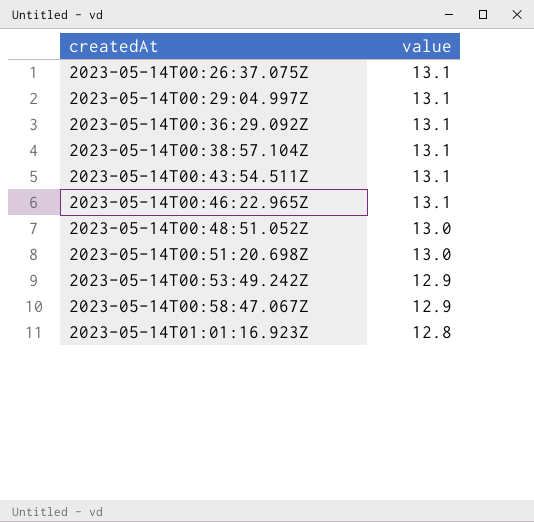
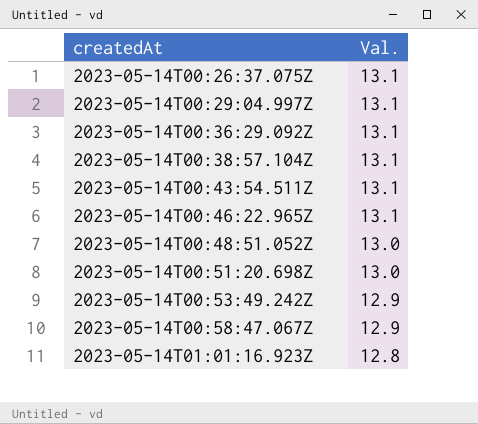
column name: value -> Val.

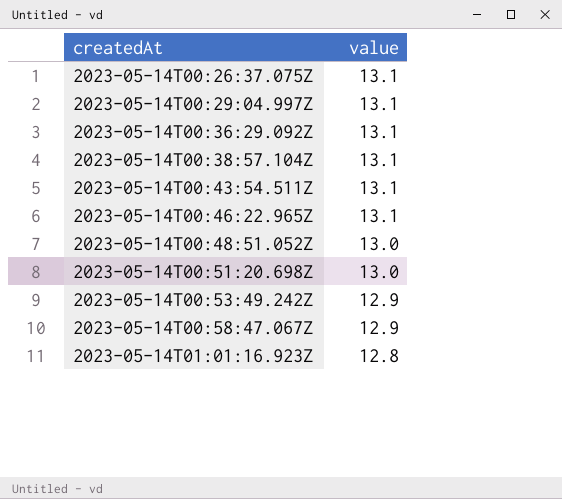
column name: Val. -> value

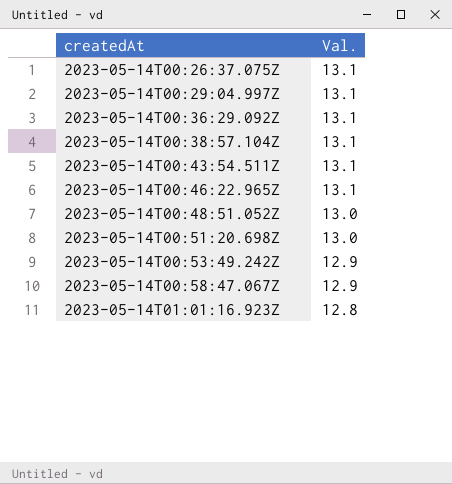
column name: value -> Val.

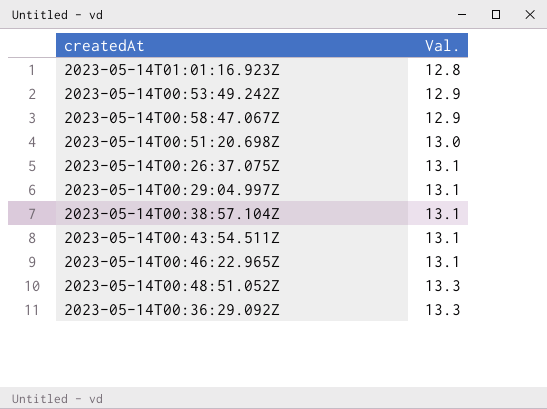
row order: createdAt ascending -> Val. ascending
2023-05-14T00:48:51.052Z | Val.: 13.0 -> 13.3
2023-05-14T00:36:29.092Z | Val.: 13.1 -> 13.3

